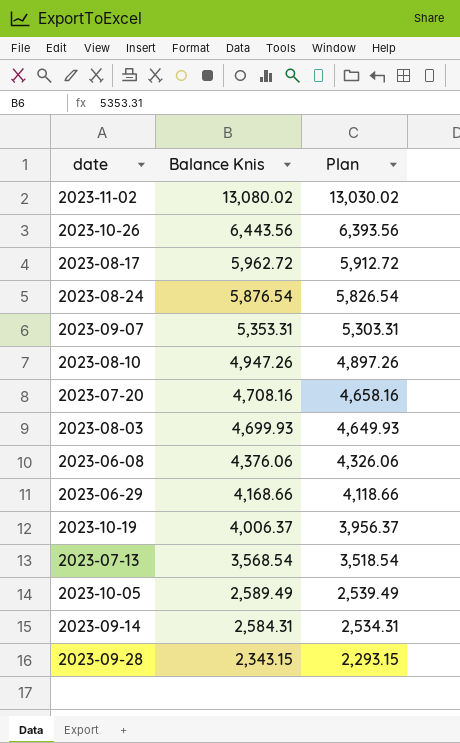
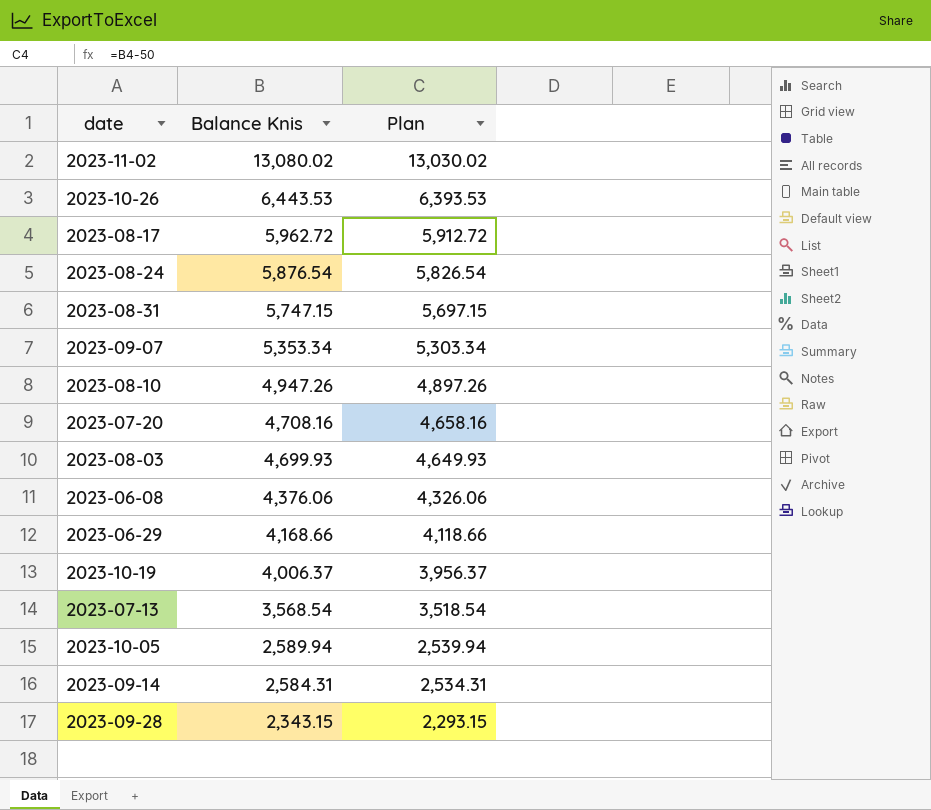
2023-10-26 | Balance Knis: 6,443.56 -> 6,443.53
2023-10-26 | Plan: 6,393.56 -> 6,393.53
row 2023-08-31: none -> 5,747.15 | 5,697.15
2023-09-07 | Balance Knis: 5,353.31 -> 5,353.34
2023-09-07 | Plan: 5,303.31 -> 5,303.34
2023-10-05 | Balance Knis: 2,589.49 -> 2,589.94
2023-10-05 | Plan: 2,539.49 -> 2,539.94

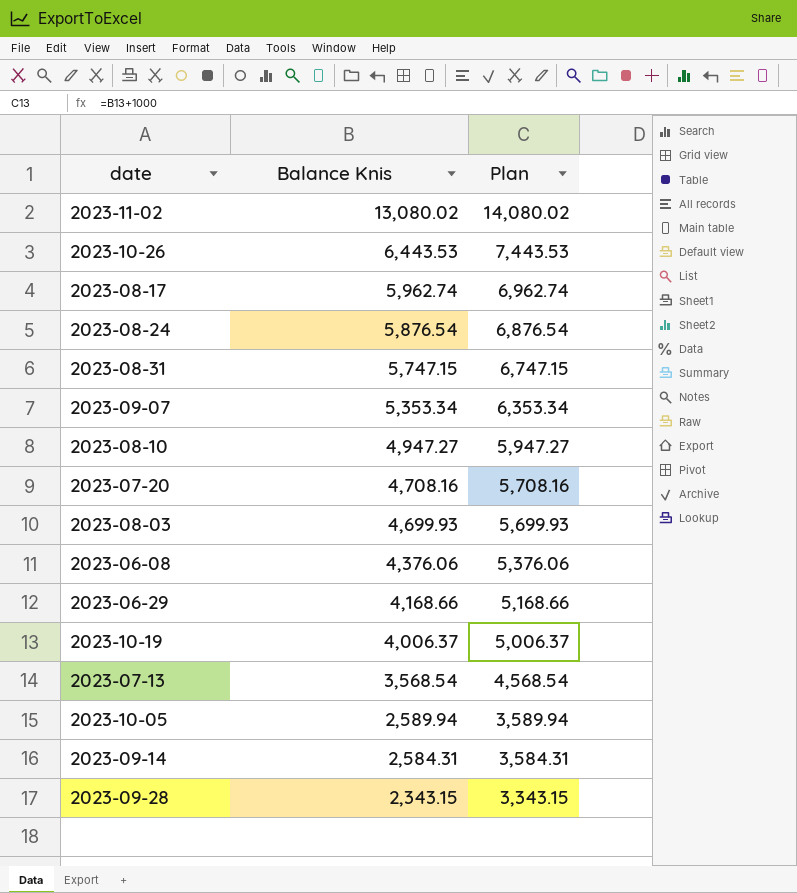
column Plan | formula: [Balance Knis] - 50 -> [Balance Knis] + 1000
2023-08-17 | Balance Knis: 5,962.72 -> 5,962.74
2023-08-10 | Balance Knis: 4,947.26 -> 4,947.27

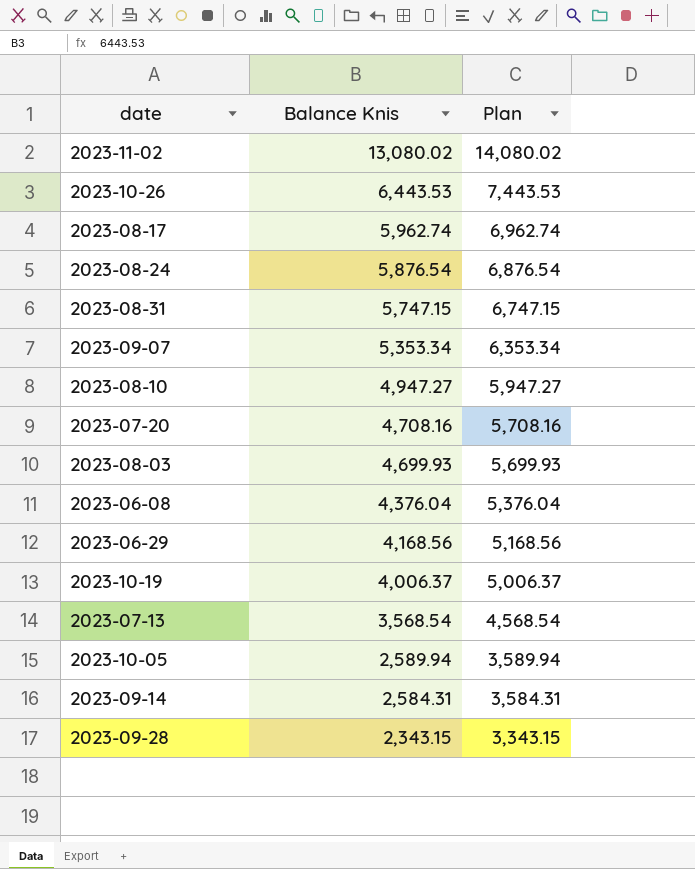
2023-06-08 | Balance Knis: 4,376.06 -> 4,376.04
2023-06-08 | Plan: 5,376.06 -> 5,376.04
2023-06-29 | Balance Knis: 4,168.66 -> 4,168.56
2023-06-29 | Plan: 5,168.66 -> 5,168.56

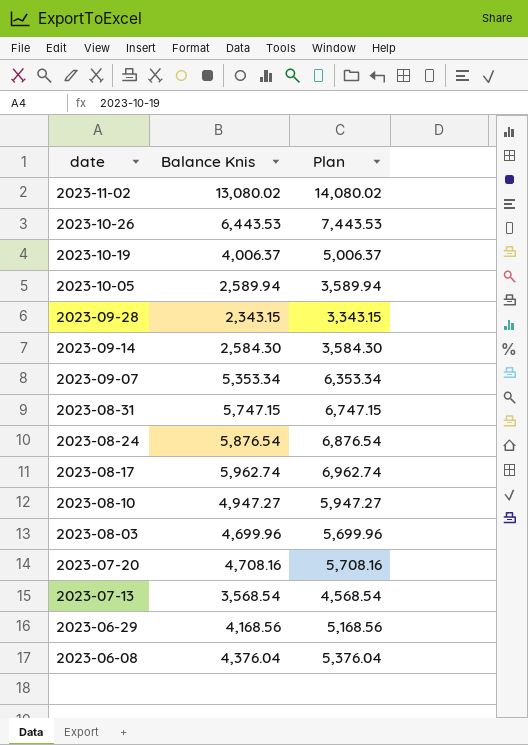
row order: Balance Knis descending -> date descending
2023-09-14 | Balance Knis: 2,584.31 -> 2,584.30
2023-09-14 | Plan: 3,584.31 -> 3,584.30
2023-08-03 | Balance Knis: 4,699.93 -> 4,699.96
2023-08-03 | Plan: 5,699.93 -> 5,699.96

